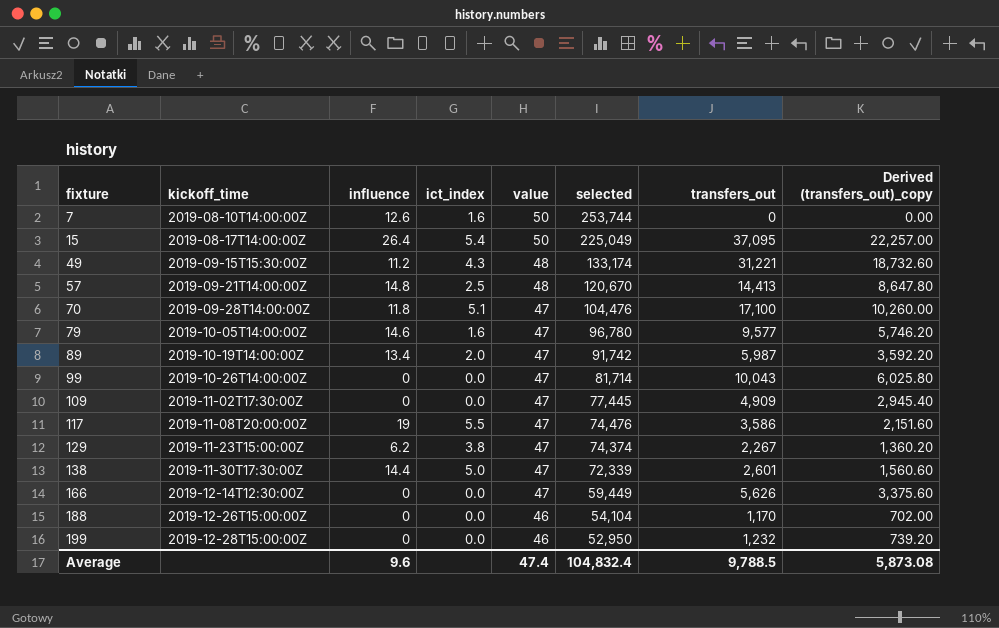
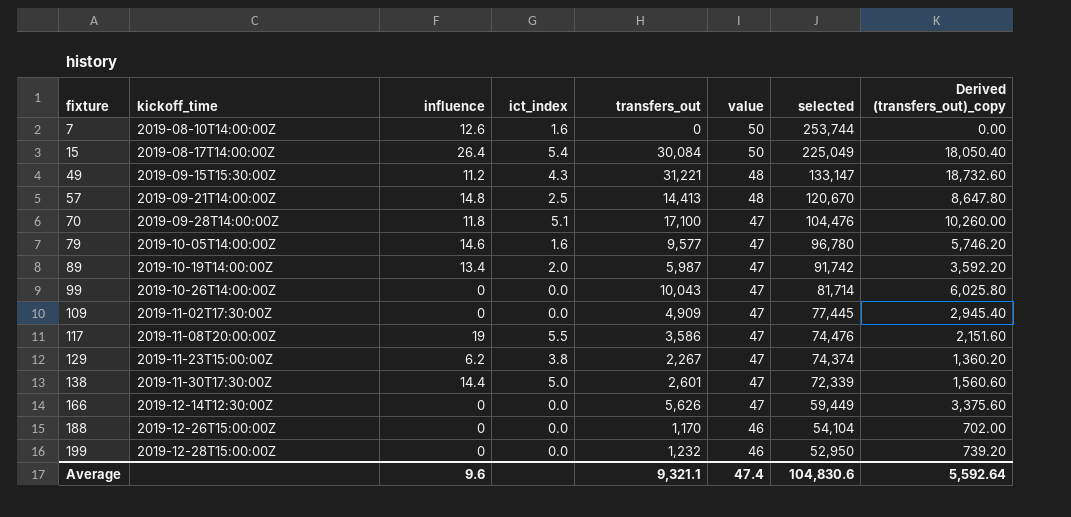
column transfers_out | position: 7 -> 5
15 | transfers_out: 37,095 -> 30,084
15 | Derived (transfers_out)_copy: 22,257.00 -> 18,050.40
49 | selected: 133,174 -> 133,147
Average | transfers_out: 9,788.5 -> 9,321.1
Average | selected: 104,832.4 -> 104,830.6
Average | Derived (transfers_out)_copy: 5,873.08 -> 5,592.64

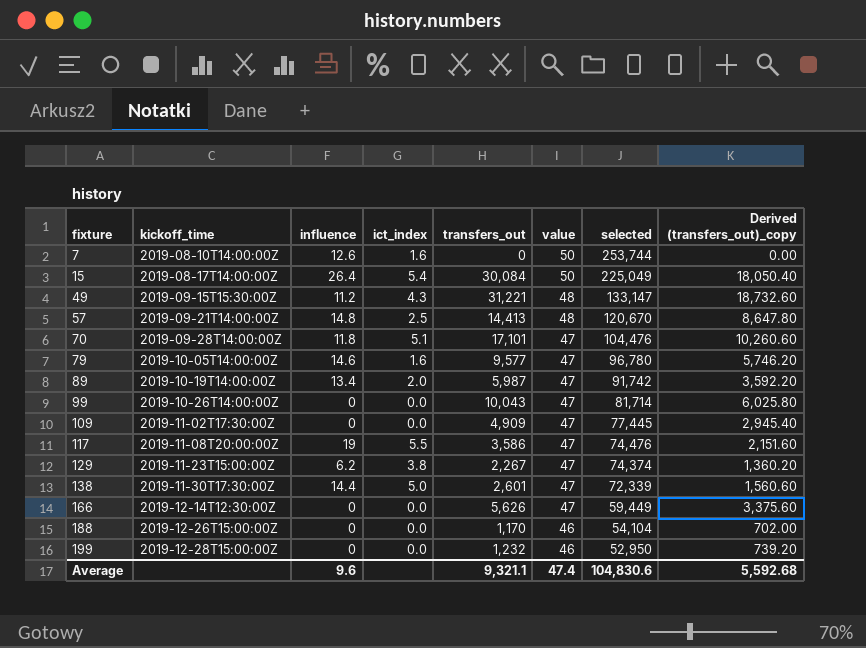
70 | transfers_out: 17,100 -> 17,101
70 | Derived (transfers_out)_copy: 10,260.00 -> 10,260.60
Average | Derived (transfers_out)_copy: 5,592.64 -> 5,592.68

